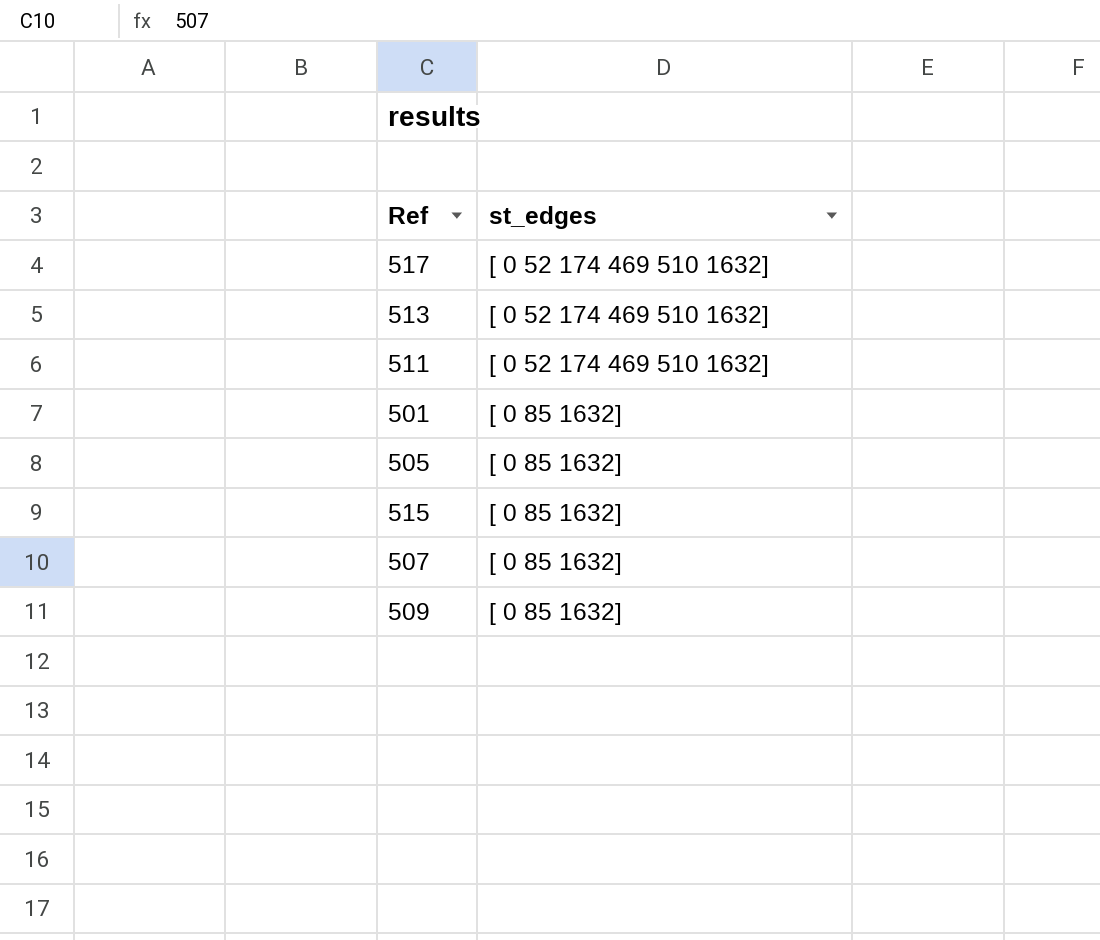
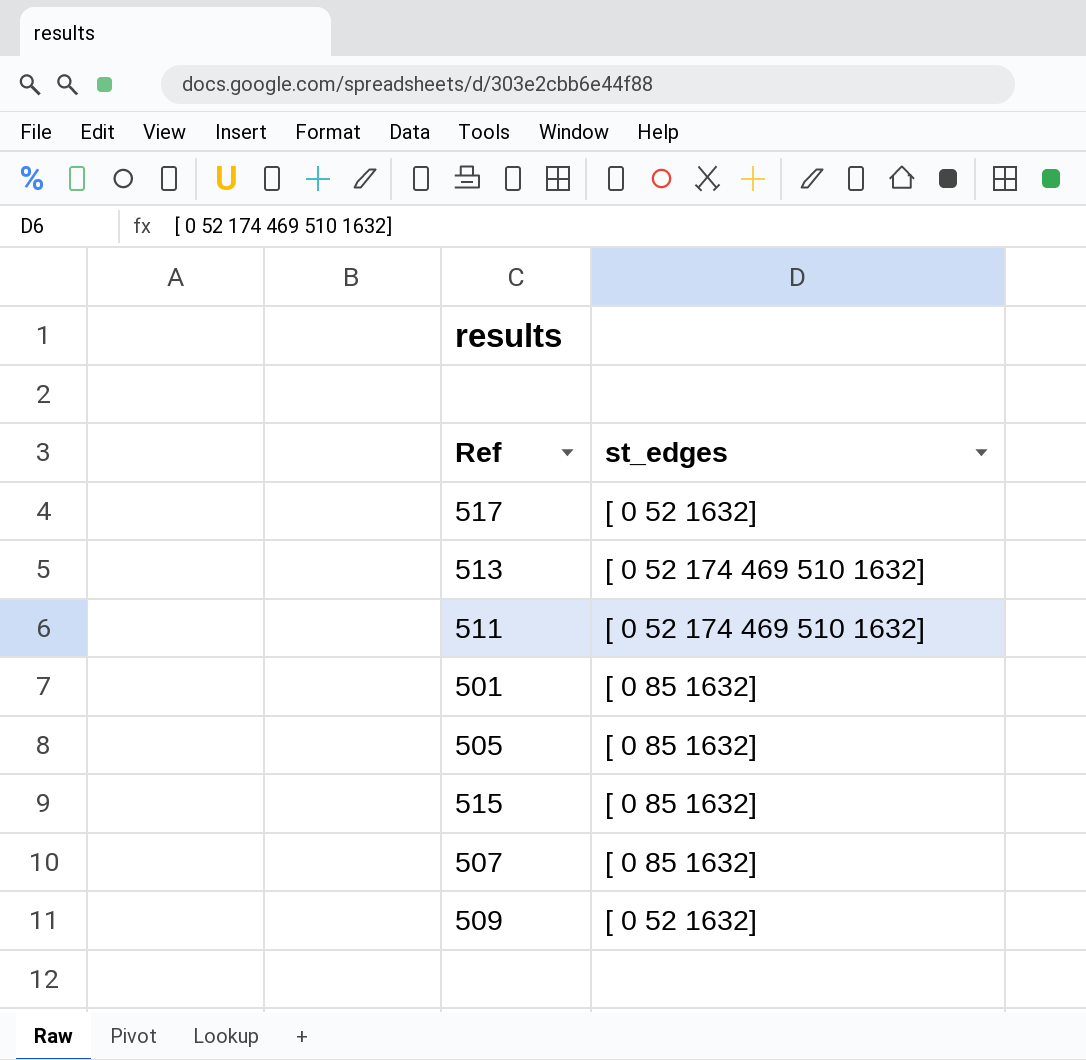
517 | st_edges: [ 0 52 174 469 510 1632] -> [ 0 52 1632]
509 | st_edges: [ 0 85 1632] -> [ 0 52 1632]

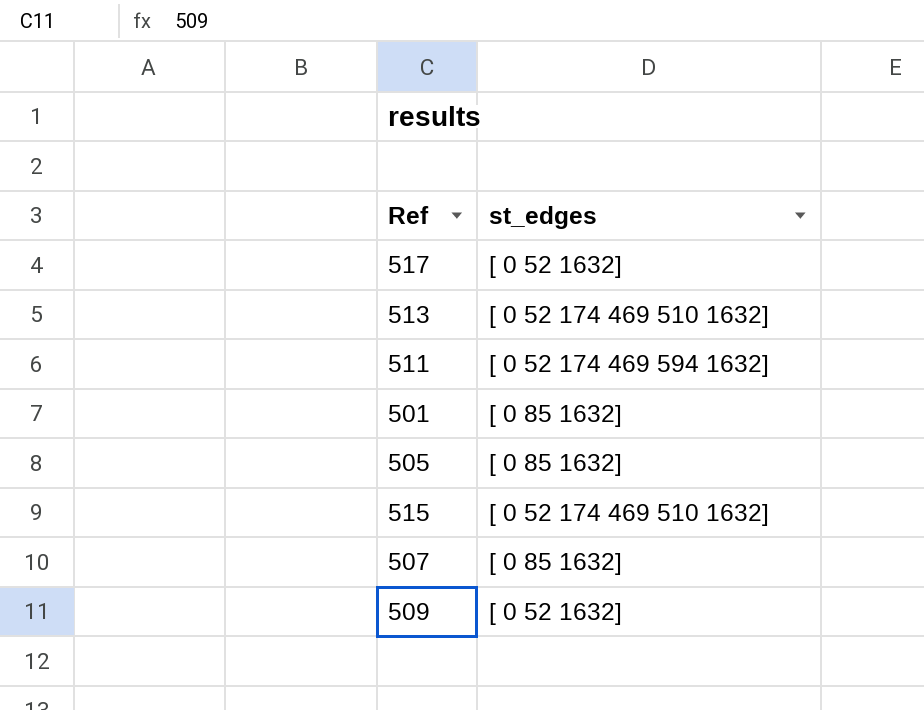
511 | st_edges: [ 0 52 174 469 510 1632] -> [ 0 52 174 469 594 1632]
515 | st_edges: [ 0 85 1632] -> [ 0 52 174 469 510 1632]

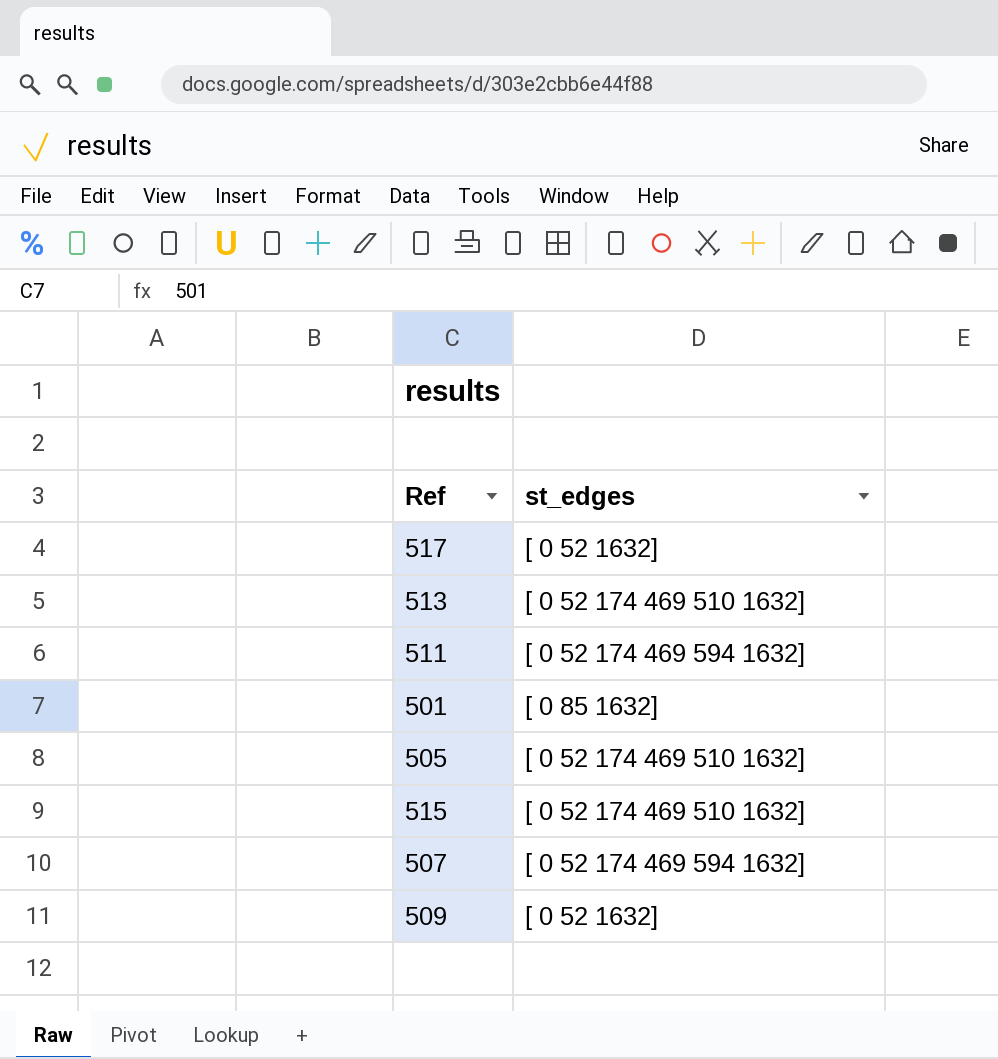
505 | st_edges: [ 0 85 1632] -> [ 0 52 174 469 510 1632]
507 | st_edges: [ 0 85 1632] -> [ 0 52 174 469 594 1632]

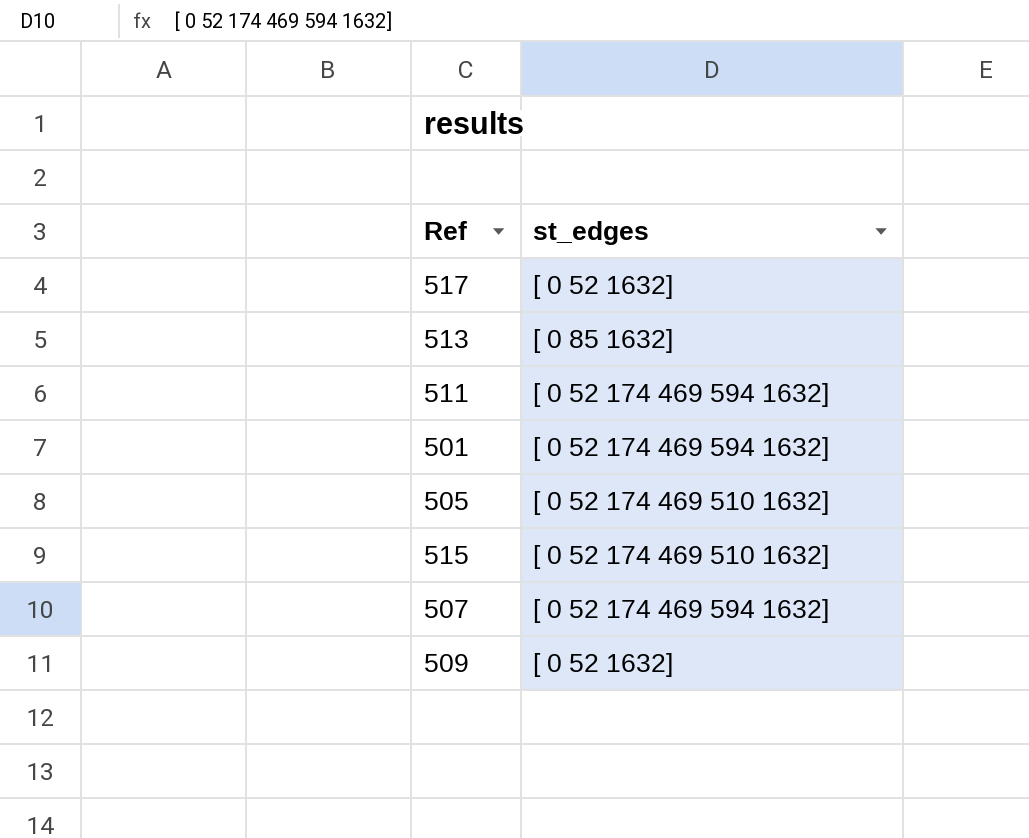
513 | st_edges: [ 0 52 174 469 510 1632] -> [ 0 85 1632]
501 | st_edges: [ 0 85 1632] -> [ 0 52 174 469 594 1632]

